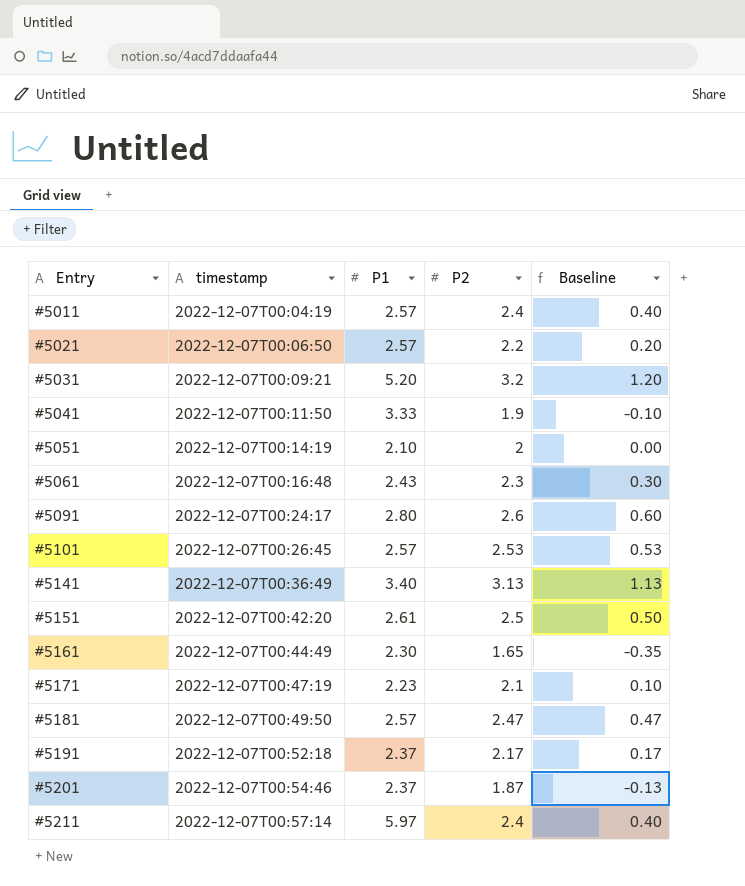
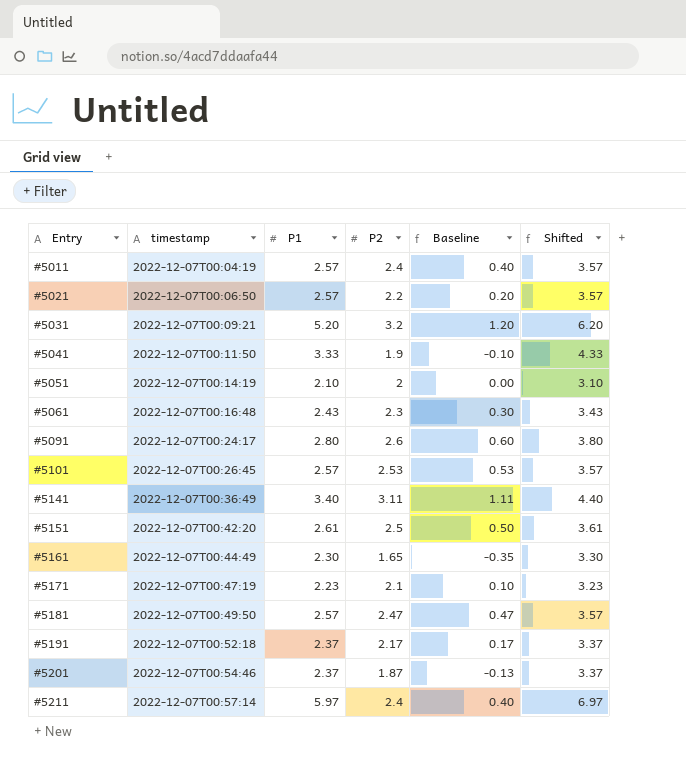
column Shifted | formula: none -> [P1] + 1
#5141 | P2: 3.13 -> 3.11
#5141 | Baseline: 1.13 -> 1.11

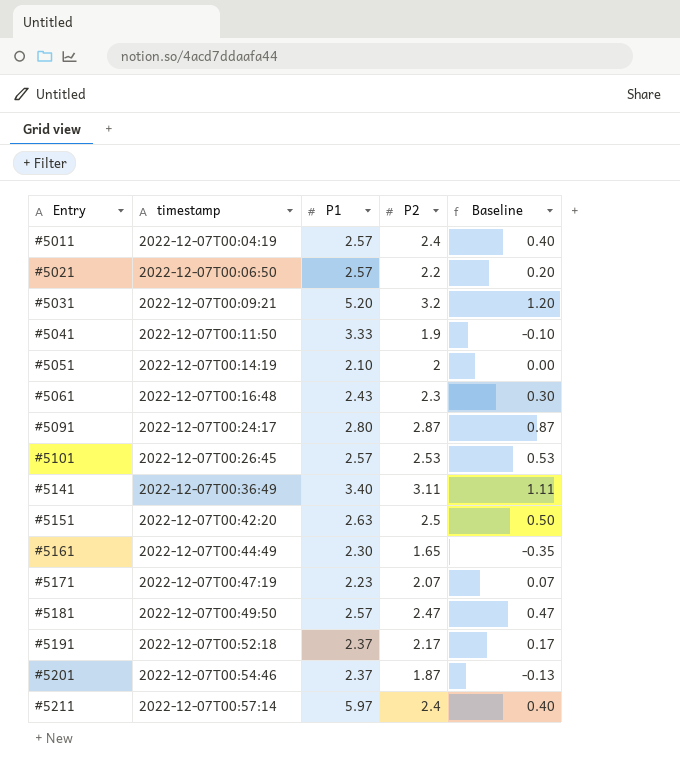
column Shifted | formula: [P1] + 1 -> none
#5091 | P2: 2.6 -> 2.87
#5091 | Baseline: 0.60 -> 0.87
#5151 | P1: 2.61 -> 2.63
#5171 | P2: 2.1 -> 2.07
#5171 | Baseline: 0.10 -> 0.07

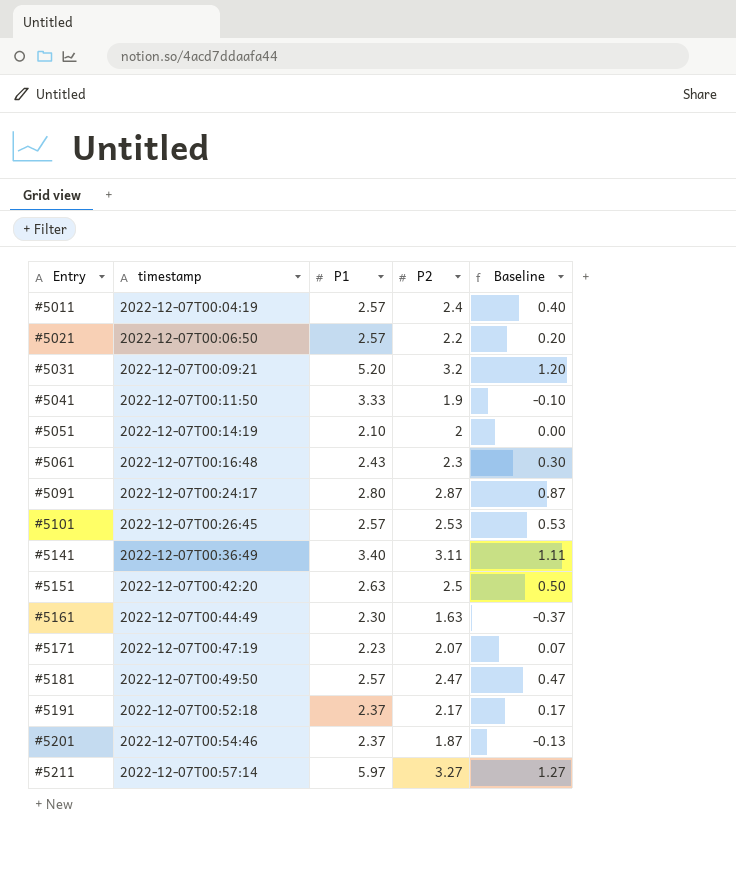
#5161 | P2: 1.65 -> 1.63
#5161 | Baseline: -0.35 -> -0.37
#5211 | P2: 2.4 -> 3.27
#5211 | Baseline: 0.40 -> 1.27

